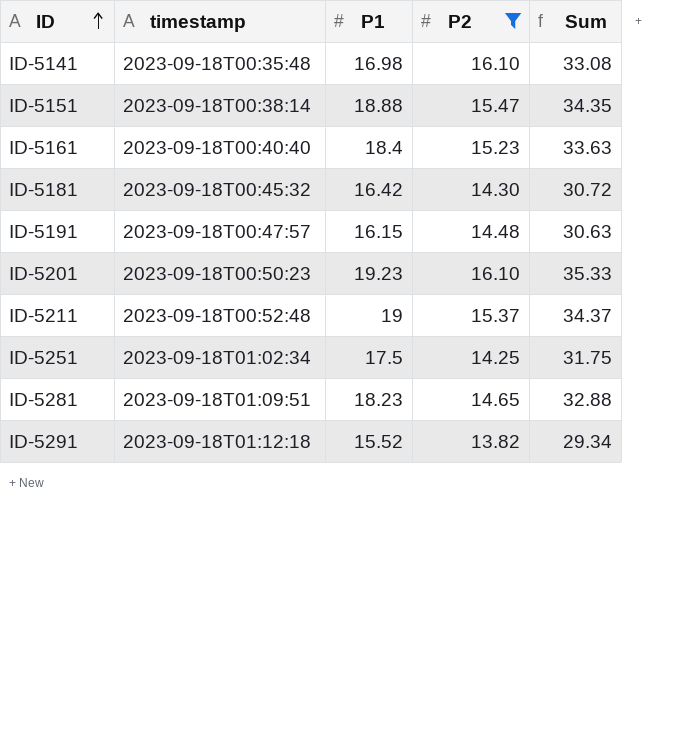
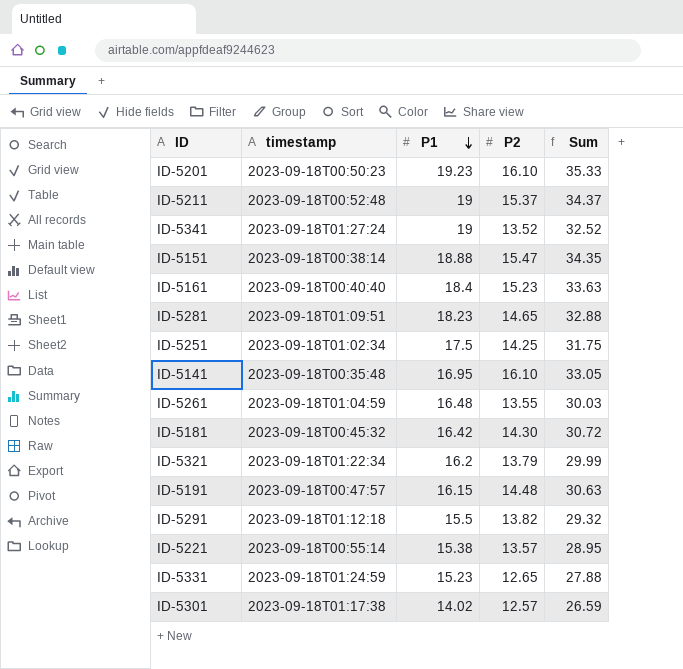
filter: P2 >= 13.82 -> none
row order: ID ascending -> P1 descending
ID-5141 | P1: 16.98 -> 16.95
ID-5141 | Sum: 33.08 -> 33.05
ID-5291 | P1: 15.52 -> 15.5
ID-5291 | Sum: 29.34 -> 29.32

